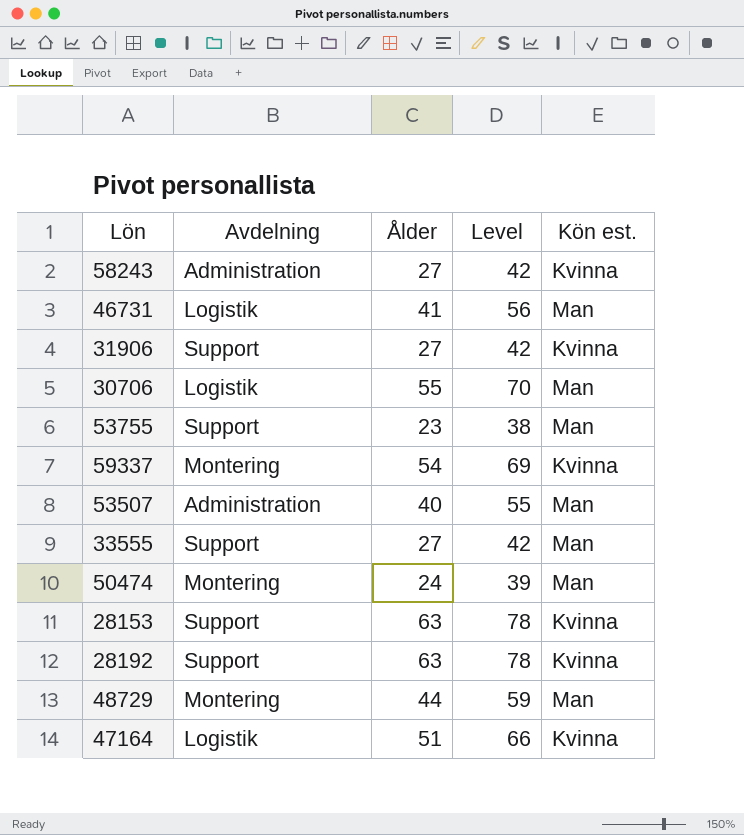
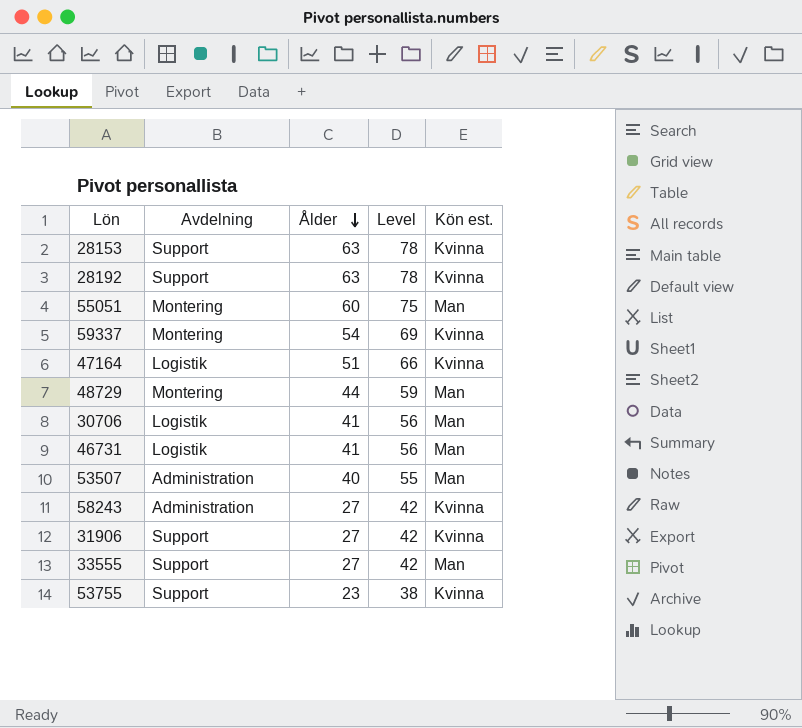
row order: none -> Ålder descending
row 50474: Montering | 24 | 39 | Man -> none
row 55051: none -> Montering | 60 | 75 | Man
30706 | Ålder: 55 -> 41
30706 | Level: 70 -> 56
53755 | Kön est.: Man -> Kvinna

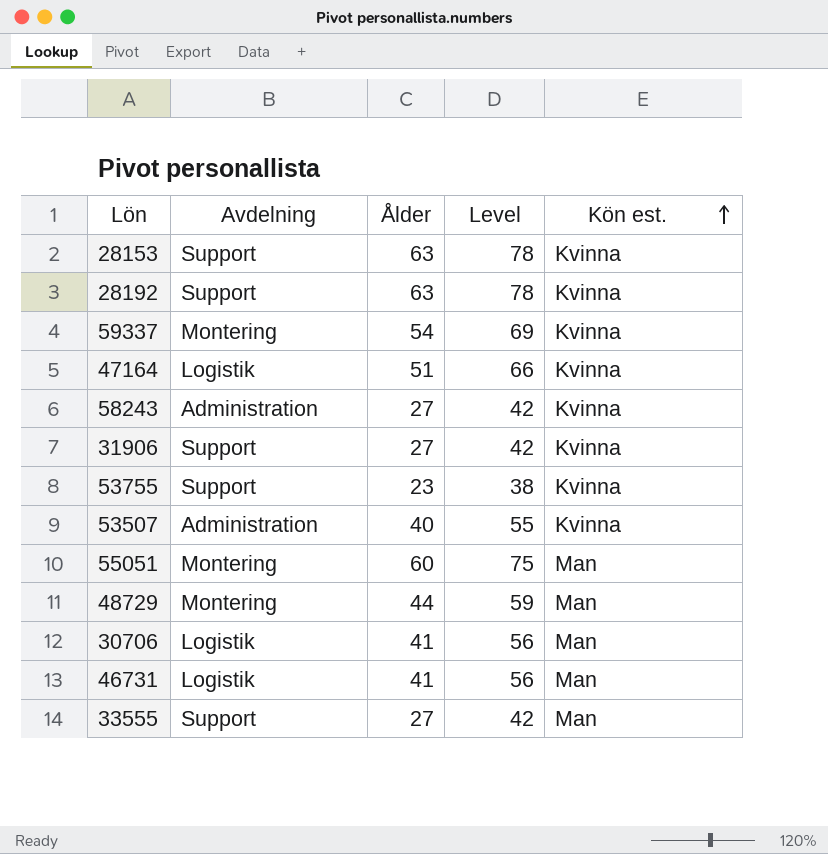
row order: Ålder descending -> Kön est. ascending
53507 | Kön est.: Man -> Kvinna

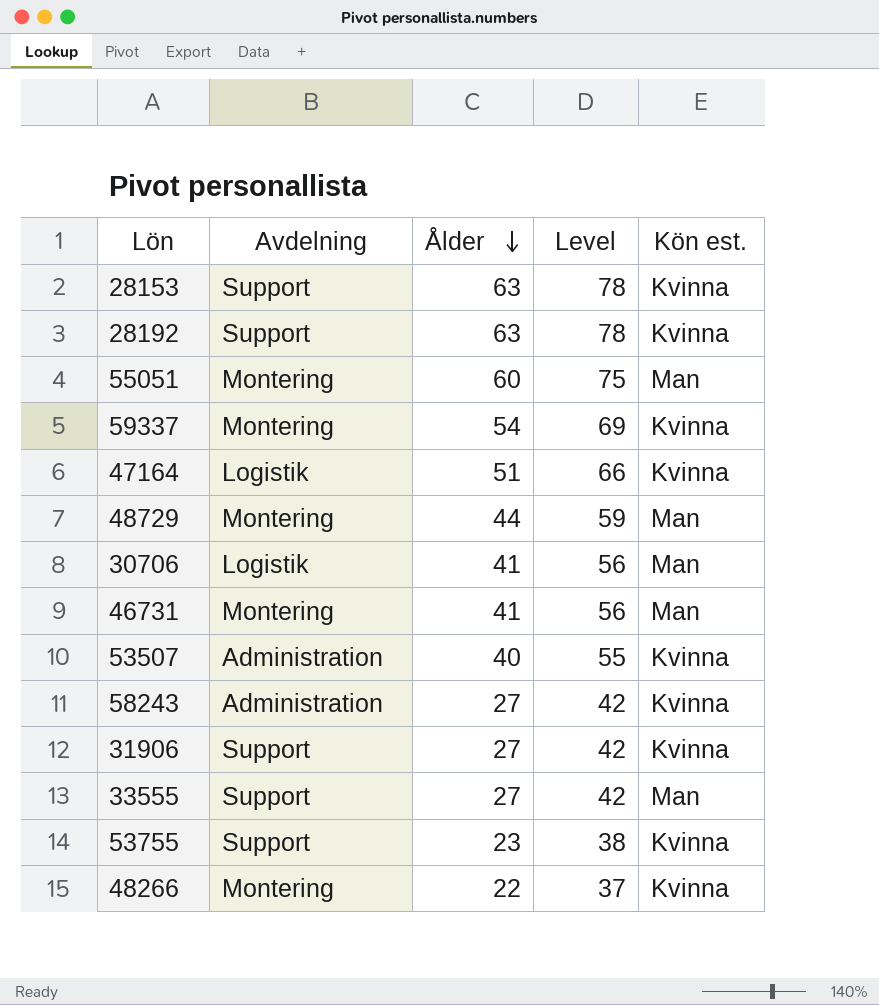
row order: Kön est. ascending -> Ålder descending
46731 | Avdelning: Logistik -> Montering
row 48266: none -> Montering | 22 | 37 | Kvinna

